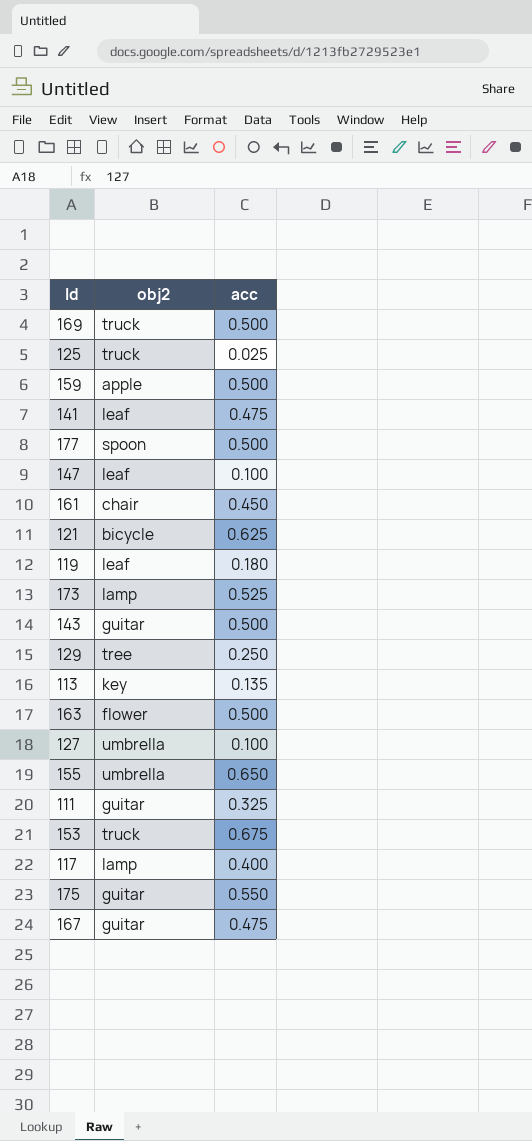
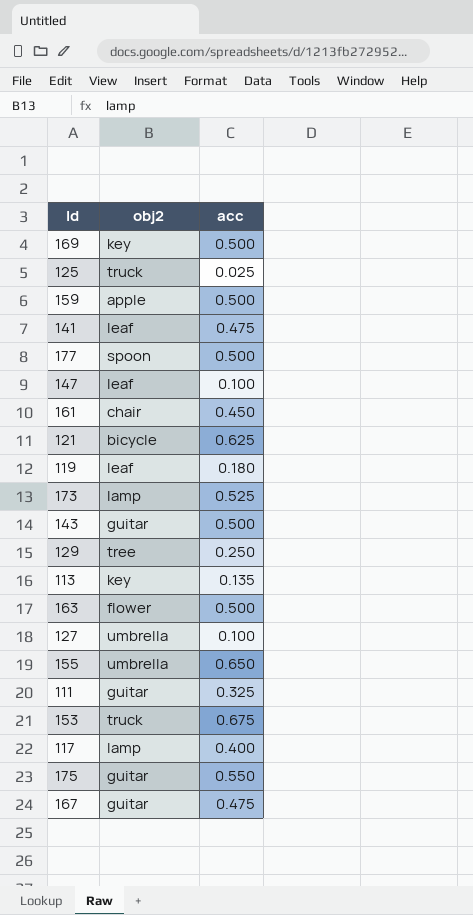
169 | obj2: truck -> key

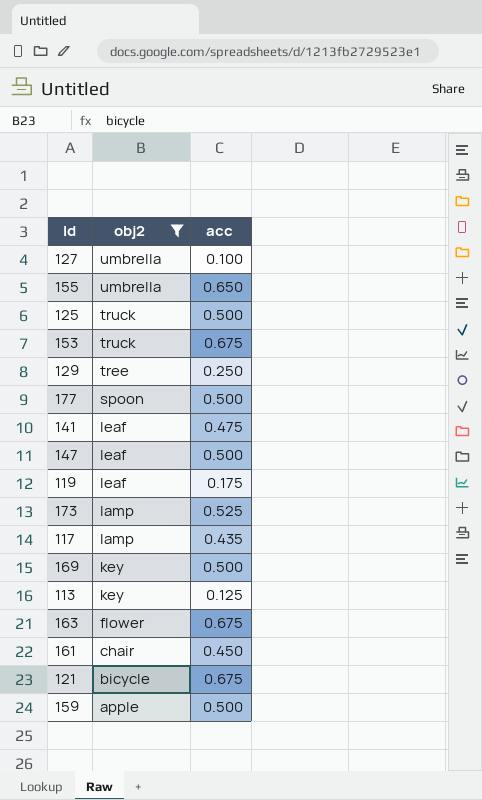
filter: none -> obj2 != guitar
row order: none -> obj2 descending
125 | acc: 0.025 -> 0.500
147 | acc: 0.100 -> 0.500
119 | acc: 0.180 -> 0.175
117 | acc: 0.400 -> 0.435
113 | acc: 0.135 -> 0.125
163 | acc: 0.500 -> 0.675
121 | acc: 0.625 -> 0.675

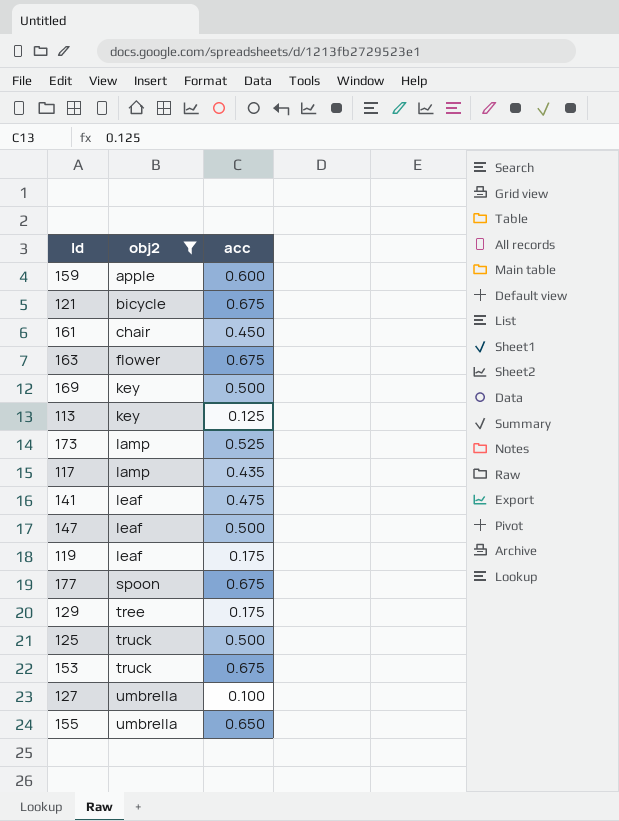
row order: obj2 descending -> obj2 ascending
159 | acc: 0.500 -> 0.600
177 | acc: 0.500 -> 0.675
129 | acc: 0.250 -> 0.175

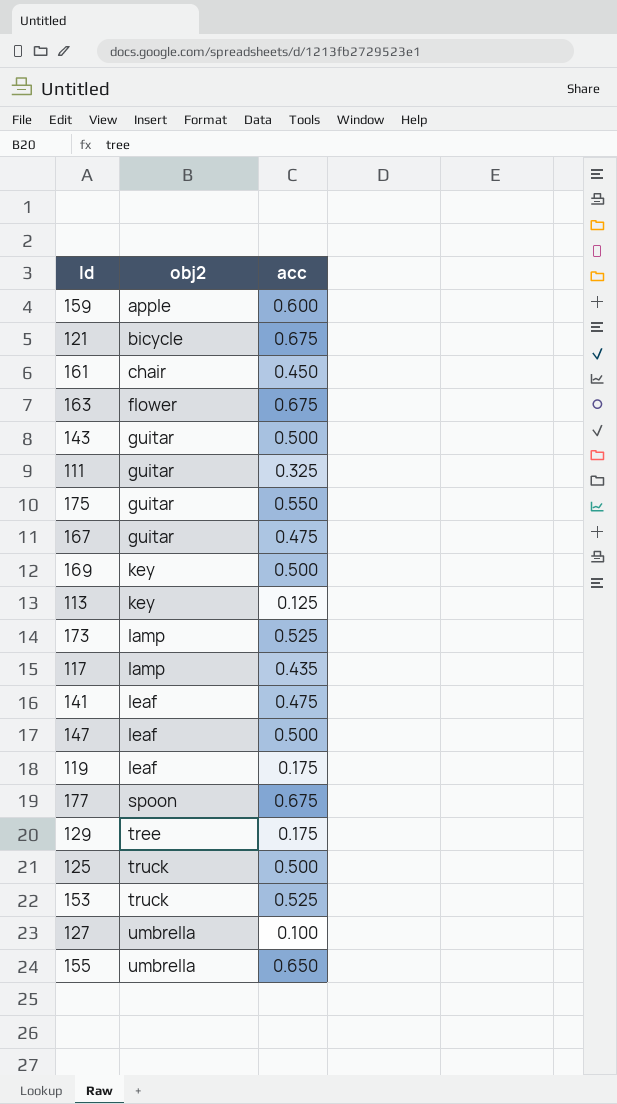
filter: obj2 != guitar -> none
153 | acc: 0.675 -> 0.525

